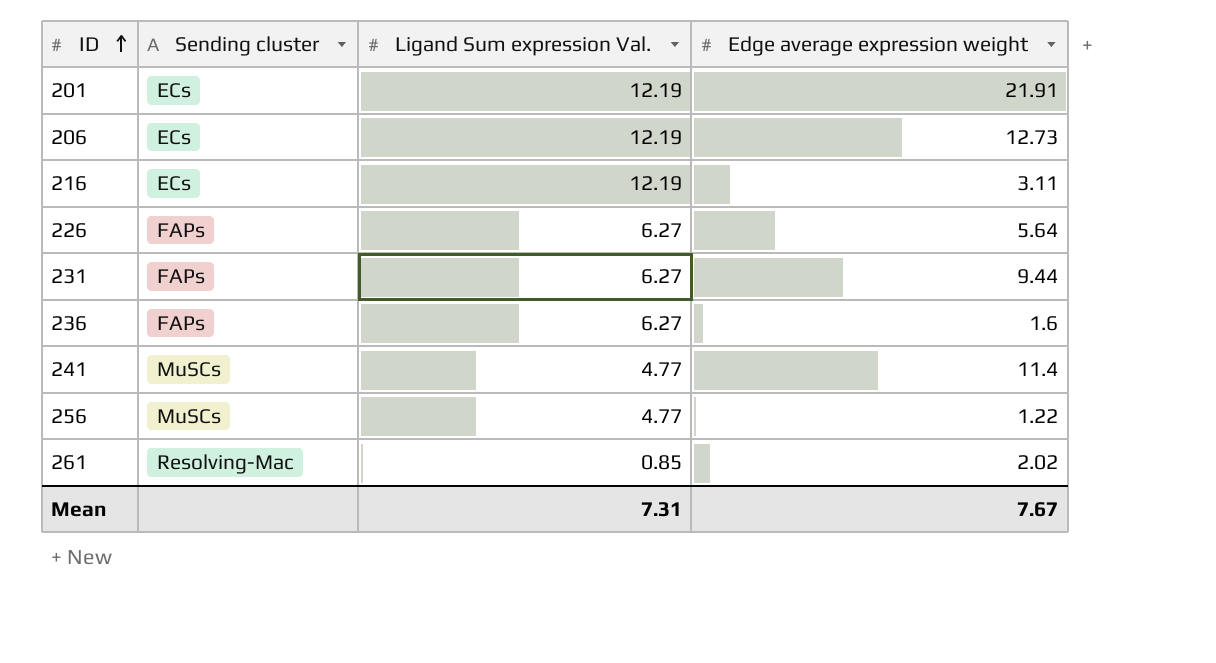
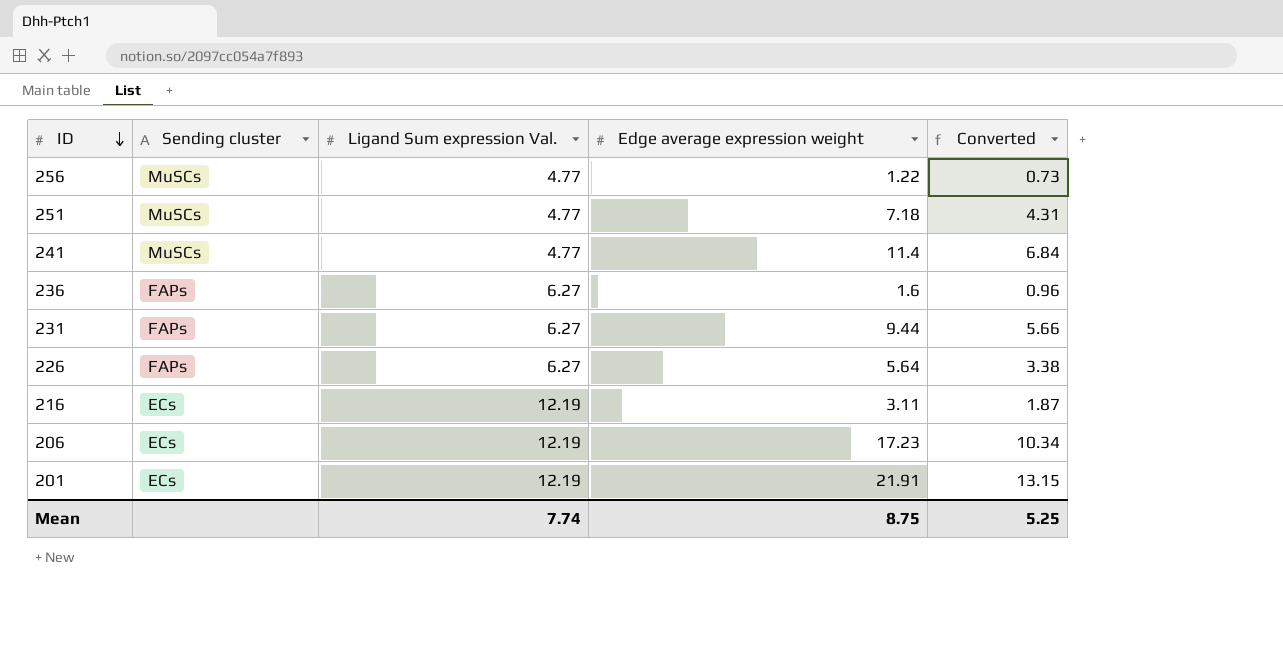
row order: ID ascending -> ID descending
column Converted | formula: none -> [Edge average expression weight] * 0.6
row 261: Resolving-Mac | 0.85 | 2.02 -> none
row 251: none -> MuSCs | 4.77 | 7.18 | 4.31
206 | Edge average expression weight: 12.73 -> 17.23
Mean | Ligand Sum expression Val.: 7.31 -> 7.74
Mean | Edge average expression weight: 7.67 -> 8.75

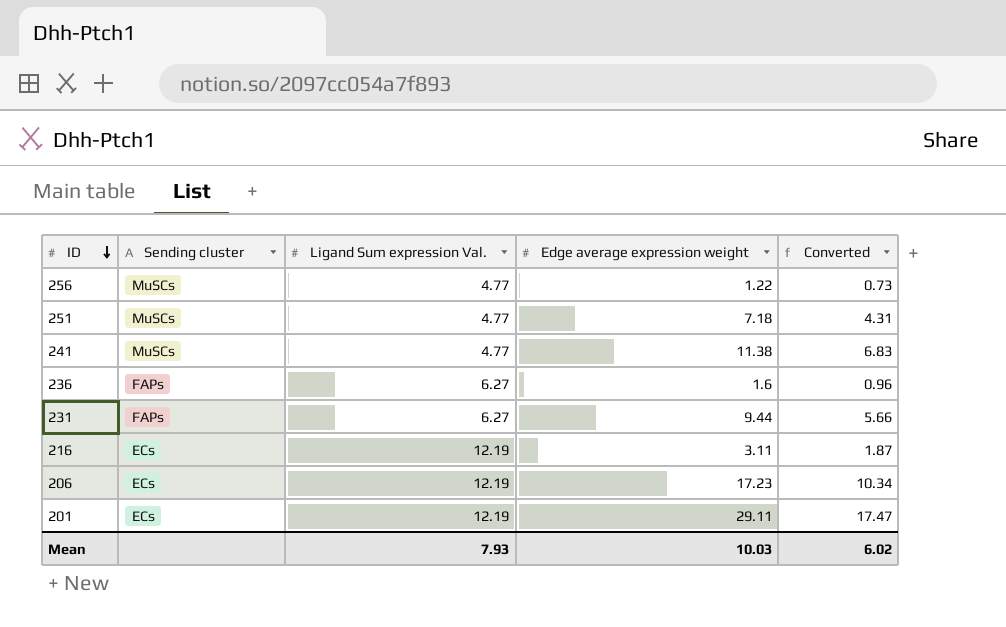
row 226: FAPs | 6.27 | 5.64 | 3.38 -> none
241 | Edge average expression weight: 11.4 -> 11.38
241 | Converted: 6.84 -> 6.83
201 | Edge average expression weight: 21.91 -> 29.11
201 | Converted: 13.15 -> 17.47
Mean | Ligand Sum expression Val.: 7.74 -> 7.93
Mean | Edge average expression weight: 8.75 -> 10.03
Mean | Converted: 5.25 -> 6.02

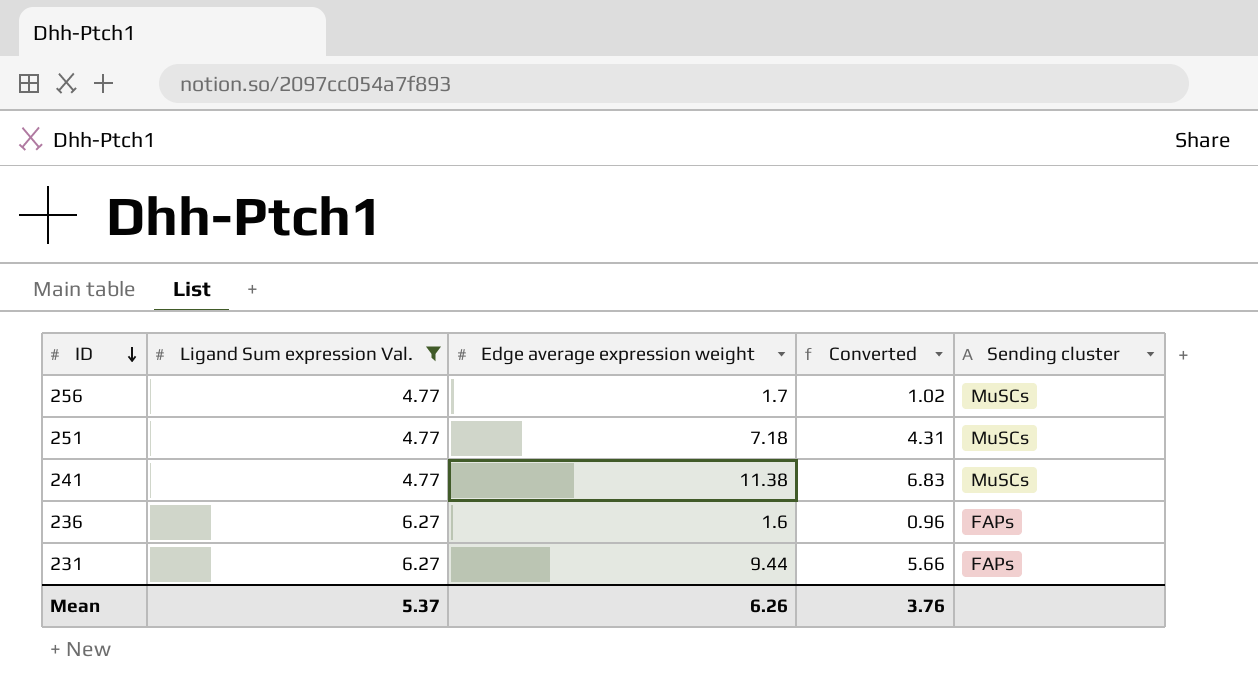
filter: none -> Ligand Sum expression Val. != 12.19
column Sending cluster | position: 2 -> 5
256 | Edge average expression weight: 1.22 -> 1.7
256 | Converted: 0.73 -> 1.02
Mean | Ligand Sum expression Val.: 7.93 -> 5.37
Mean | Edge average expression weight: 10.03 -> 6.26
Mean | Converted: 6.02 -> 3.76

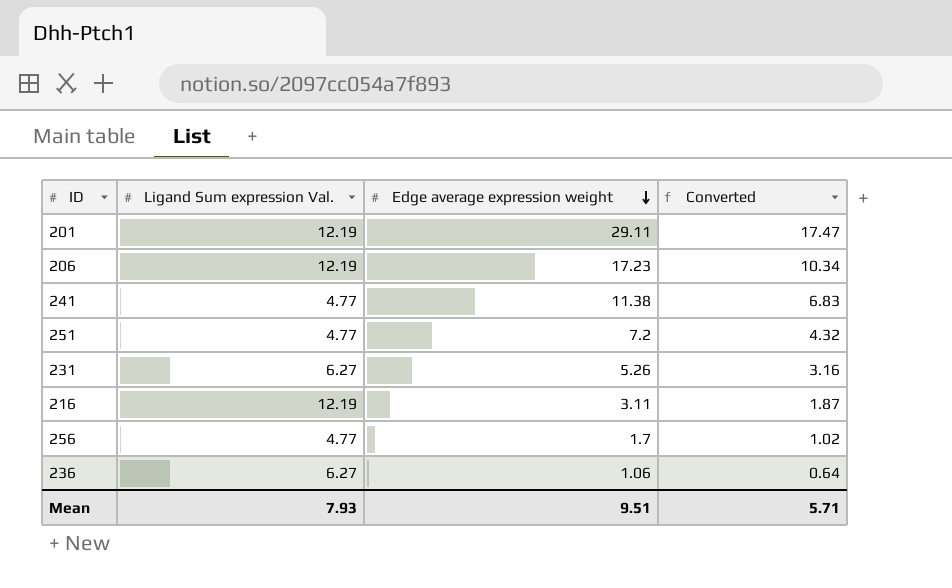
filter: Ligand Sum expression Val. != 12.19 -> none
row order: ID descending -> Edge average expression weight descending
column Sending cluster | position: 5 -> none
251 | Edge average expression weight: 7.18 -> 7.2
251 | Converted: 4.31 -> 4.32
231 | Edge average expression weight: 9.44 -> 5.26
231 | Converted: 5.66 -> 3.16
236 | Edge average expression weight: 1.6 -> 1.06
236 | Converted: 0.96 -> 0.64
Mean | Ligand Sum expression Val.: 5.37 -> 7.93
Mean | Edge average expression weight: 6.26 -> 9.51
Mean | Converted: 3.76 -> 5.71

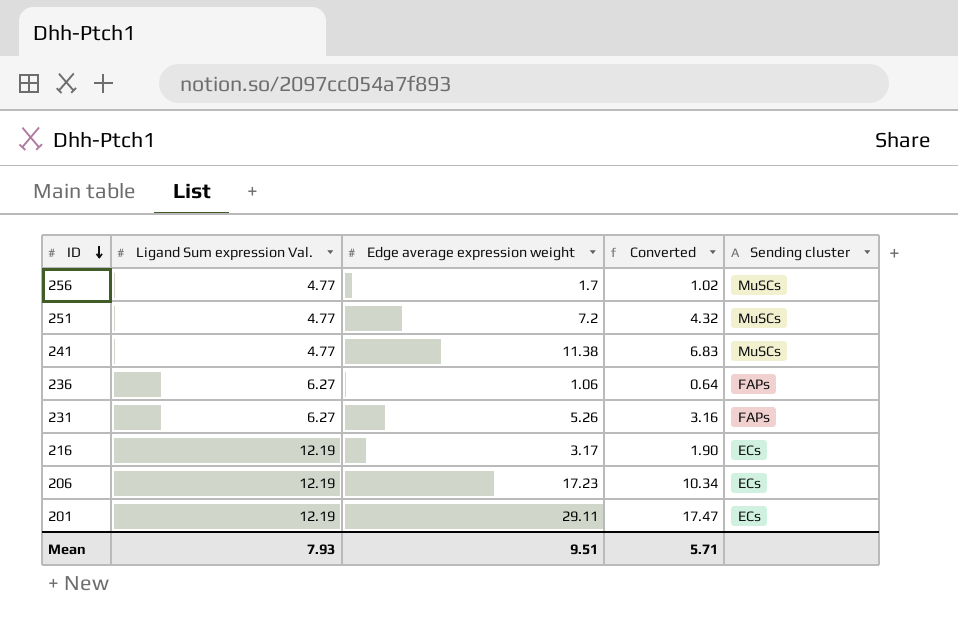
row order: Edge average expression weight descending -> ID descending
column Sending cluster | position: none -> 5
216 | Edge average expression weight: 3.11 -> 3.17
216 | Converted: 1.87 -> 1.90

